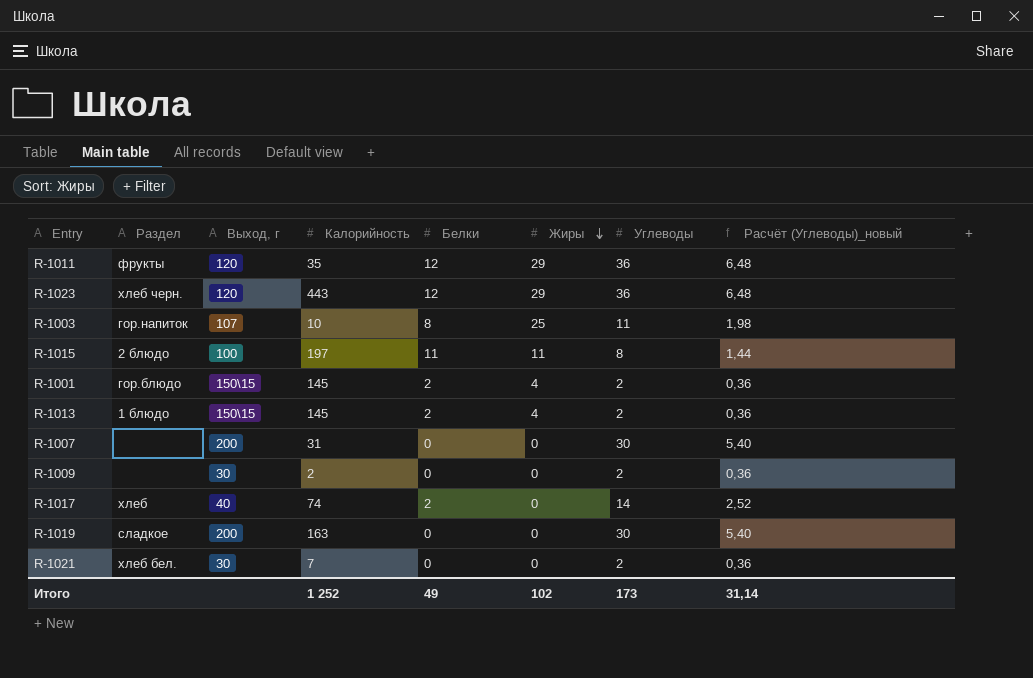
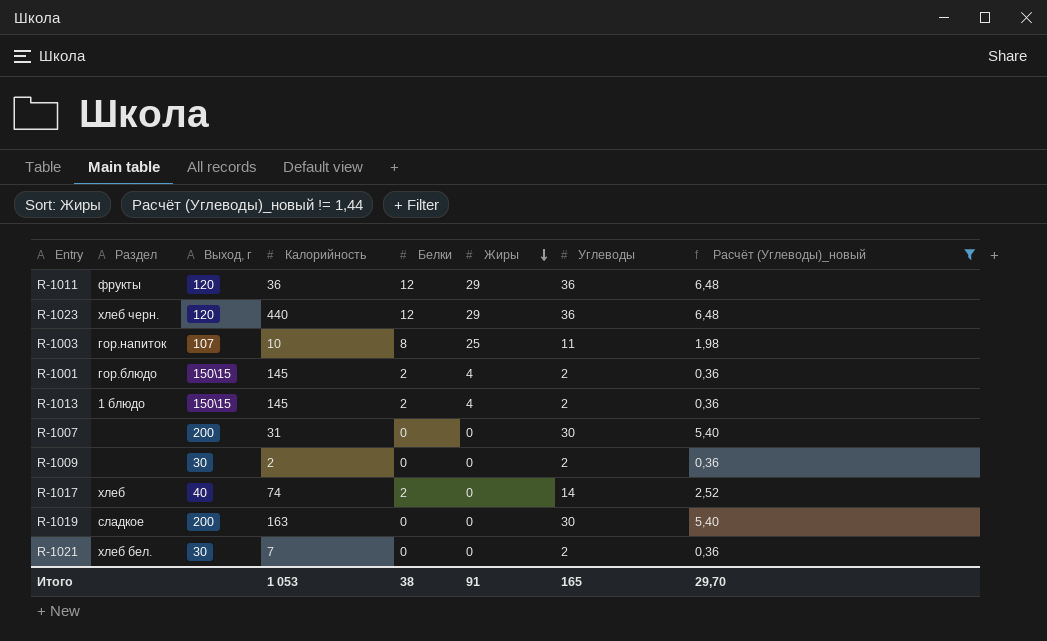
filter: none -> Расчёт (Углеводы)_новый != 1,44
R-1011 | Калорийность: 35 -> 36
R-1023 | Калорийность: 443 -> 440
Итого | Калорийность: 1 252 -> 1 053
Итого | Белки: 49 -> 38
Итого | Жиры: 102 -> 91
Итого | Углеводы: 173 -> 165
Итого | Расчёт (Углеводы)_новый: 31,14 -> 29,70

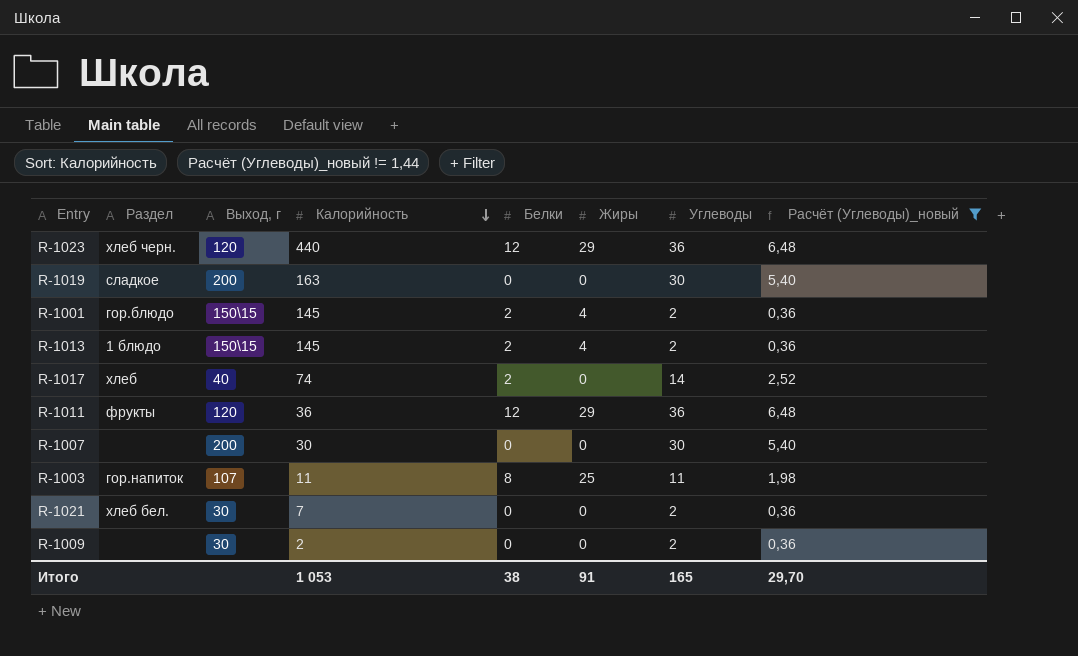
row order: Жиры descending -> Калорийность descending
R-1007 | Калорийность: 31 -> 30
R-1003 | Калорийность: 10 -> 11

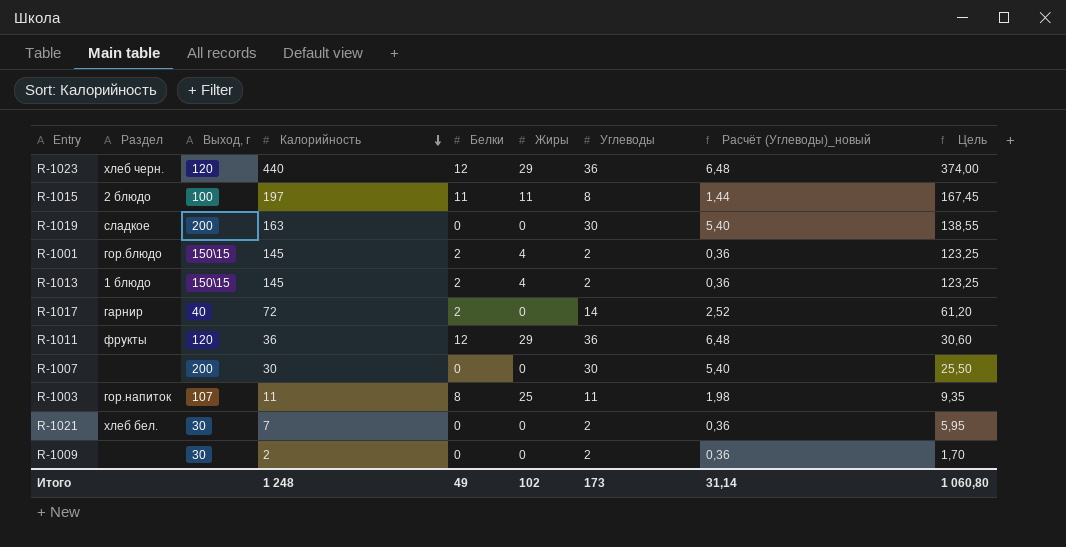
filter: Расчёт (Углеводы)_новый != 1,44 -> none
column Цель | formula: none -> [Калорийность] * 0,85
R-1017 | Раздел: хлеб -> гарнир
R-1017 | Калорийность: 74 -> 72
Итого | Калорийность: 1 053 -> 1 248
Итого | Белки: 38 -> 49
Итого | Жиры: 91 -> 102
Итого | Углеводы: 165 -> 173
Итого | Расчёт (Углеводы)_новый: 29,70 -> 31,14

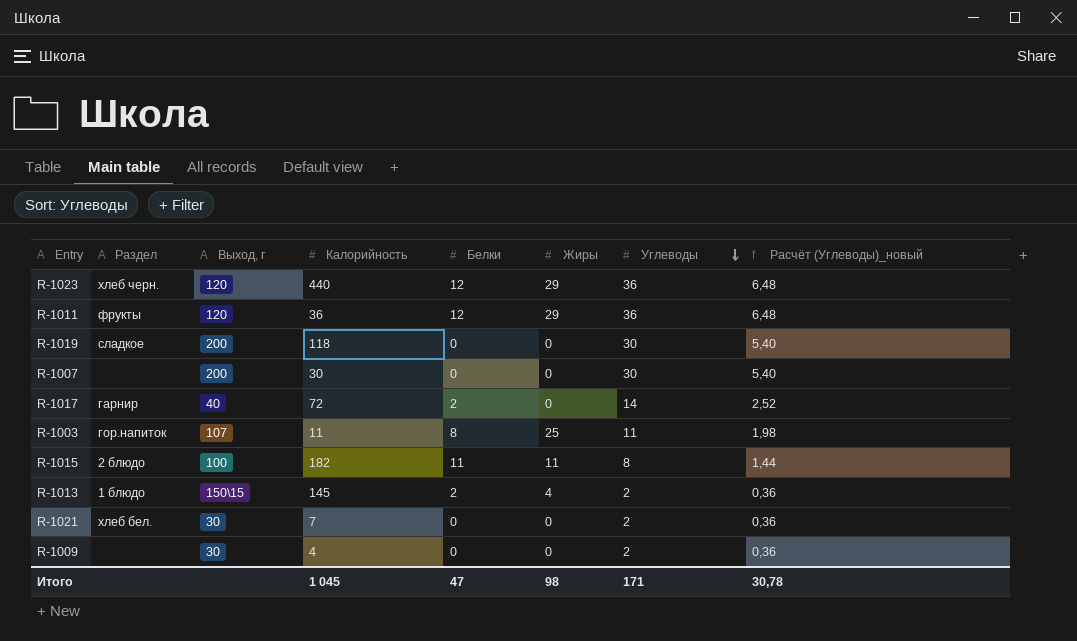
row order: Калорийность descending -> Углеводы descending
column Цель | formula: [Калорийность] * 0,85 -> none
row R-1001: гор.блюдо | 150\15 | 145 | 2 | 4 | 2 | 0,36 | 123,25 -> none
R-1019 | Калорийность: 163 -> 118
R-1015 | Калорийность: 197 -> 182
R-1009 | Калорийность: 2 -> 4
Итого | Калорийность: 1 248 -> 1 045
Итого | Белки: 49 -> 47
Итого | Жиры: 102 -> 98
Итого | Углеводы: 173 -> 171
Итого | Расчёт (Углеводы)_новый: 31,14 -> 30,78

